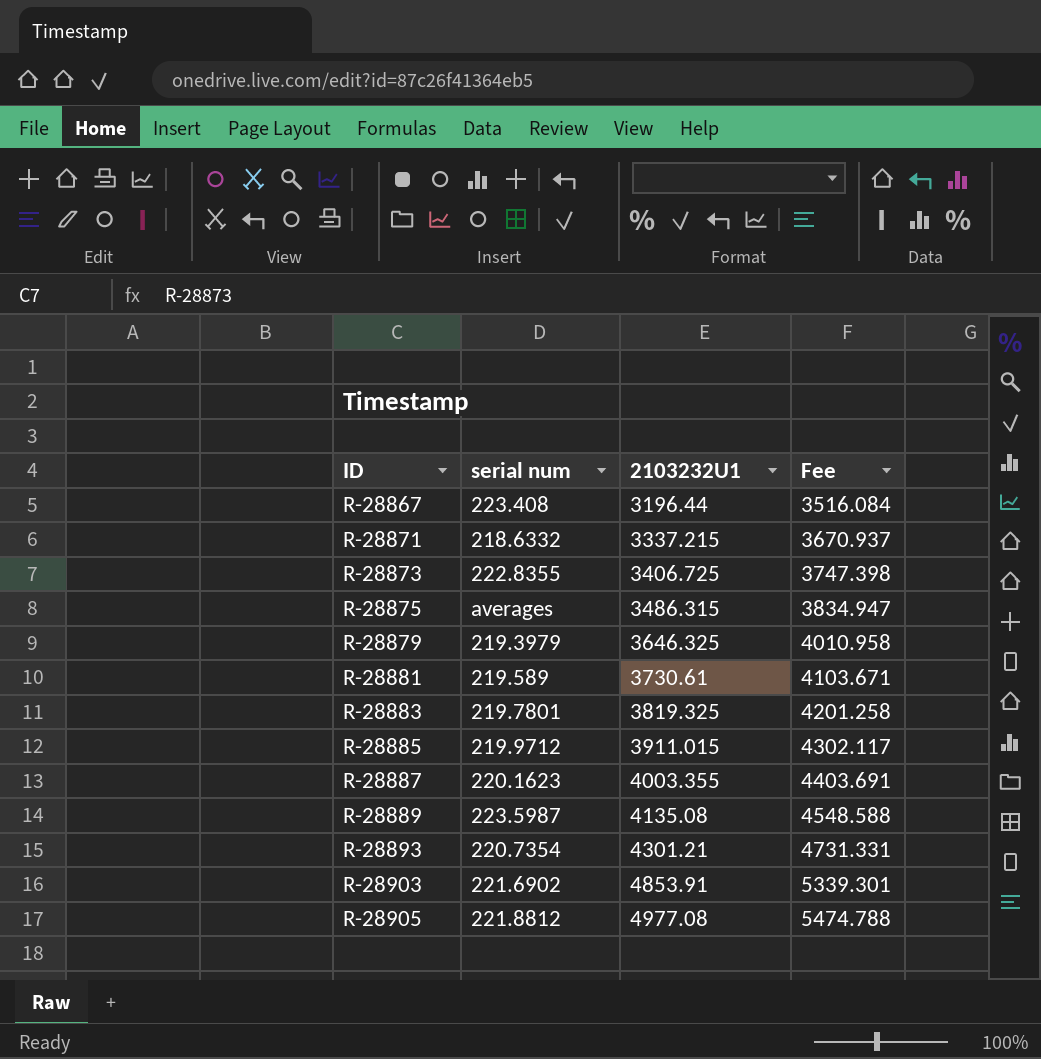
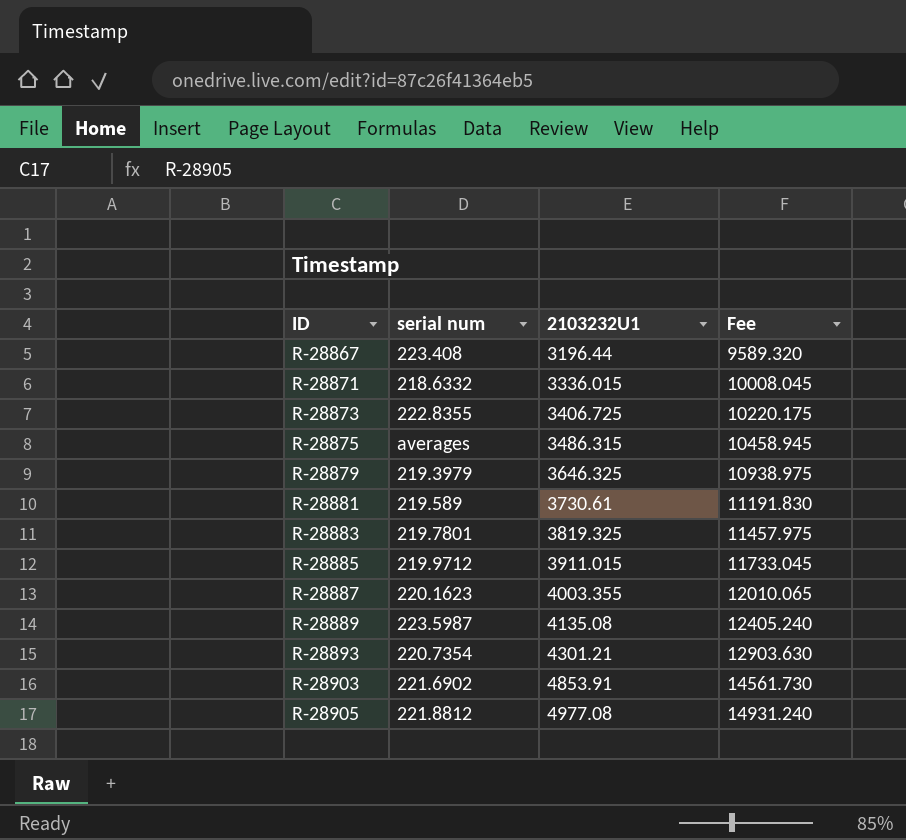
column Fee | formula: [2103232U1] * 1.1 -> [2103232U1] * 3
R-28871 | 2103232U1: 3337.215 -> 3336.015

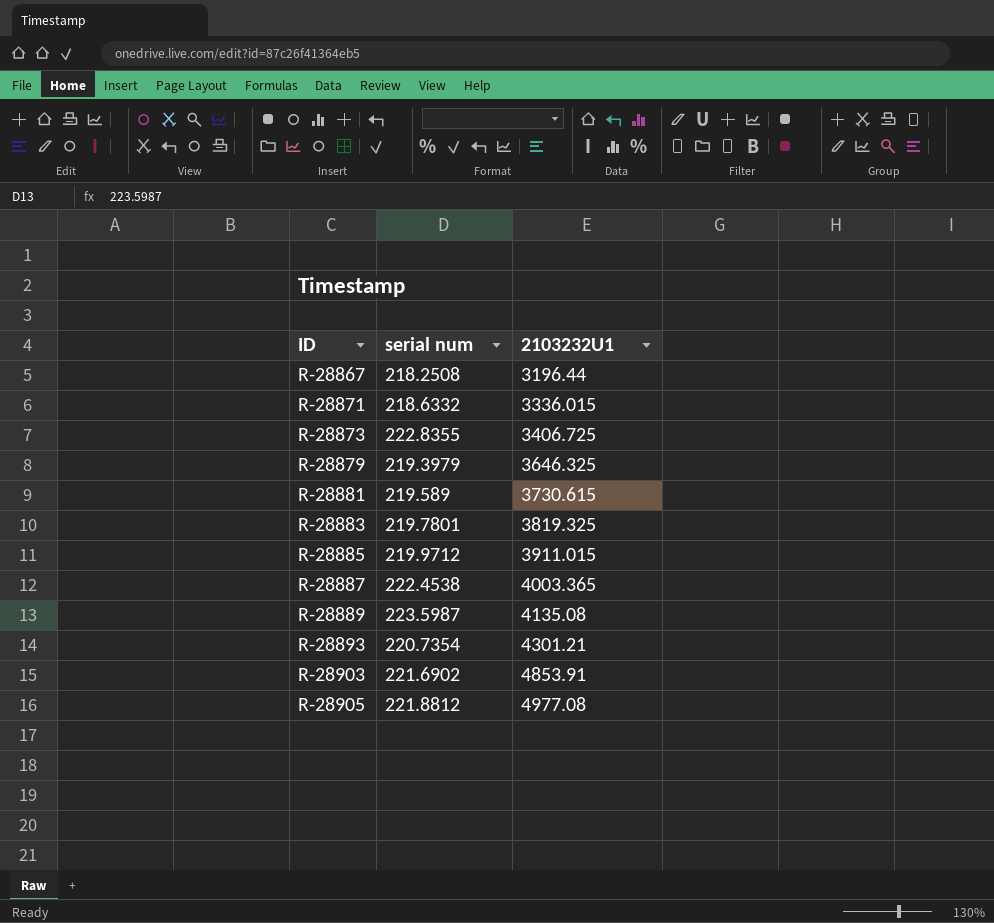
column Fee | formula: [2103232U1] * 3 -> none
row R-28875: averages | 3486.315 | 10458.945 -> none
R-28867 | serial num: 223.408 -> 218.2508
R-28881 | 2103232U1: 3730.61 -> 3730.615
R-28887 | serial num: 220.1623 -> 222.4538
R-28887 | 2103232U1: 4003.355 -> 4003.365

